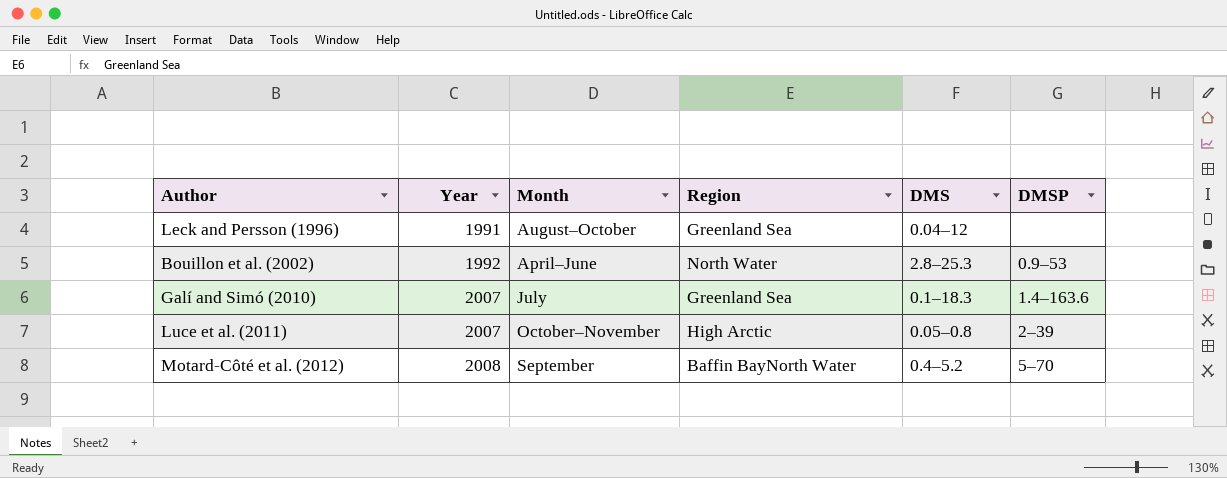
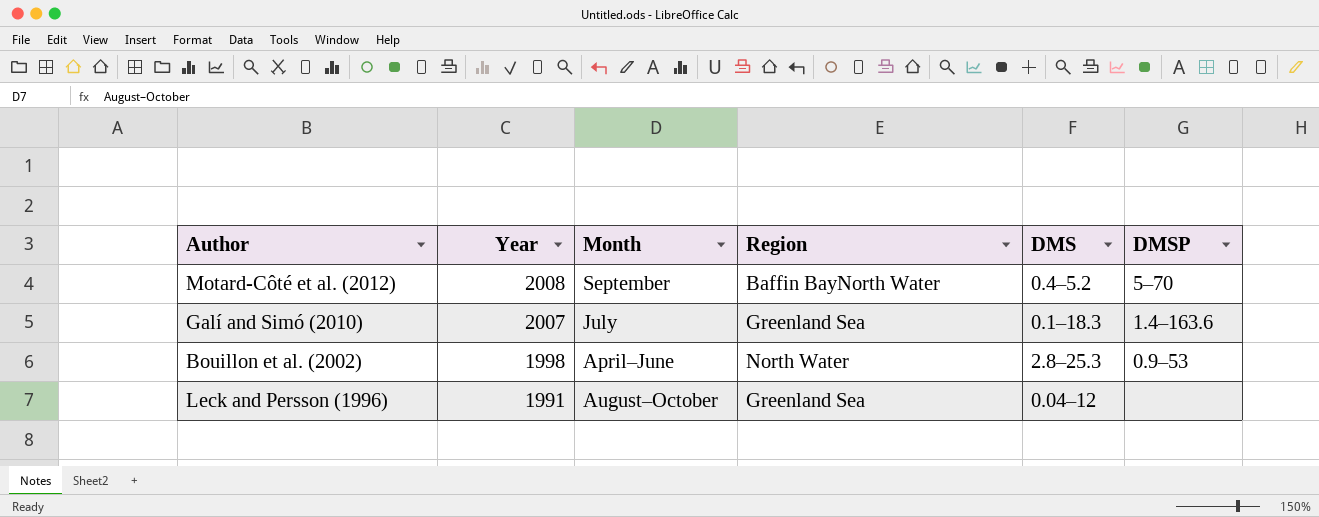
row order: Year ascending -> Year descending
row Luce et al. (2011): 2007 | October–November | High Arctic | 0.05–0.8 | 2–39 -> none
Bouillon et al. (2002) | Year: 1992 -> 1998

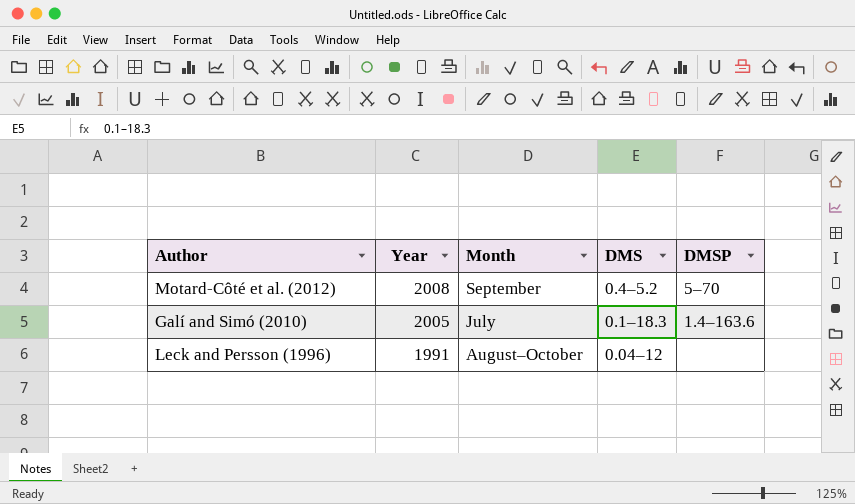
column Region | position: 4 -> none
row Bouillon et al. (2002): 1998 | April–June | North Water | 2.8–25.3 | 0.9–53 -> none
Galí and Simó (2010) | Year: 2007 -> 2005

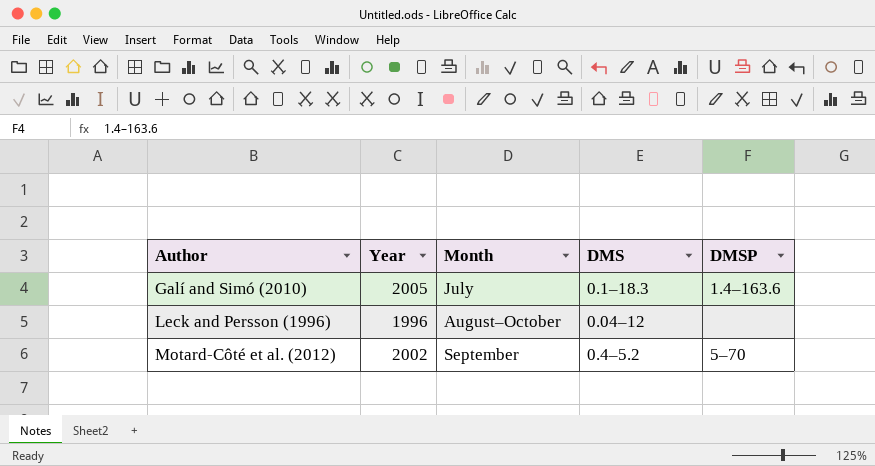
row order: Year descending -> Author ascending
Leck and Persson (1996) | Year: 1991 -> 1996
Motard-Côté et al. (2012) | Year: 2008 -> 2002

